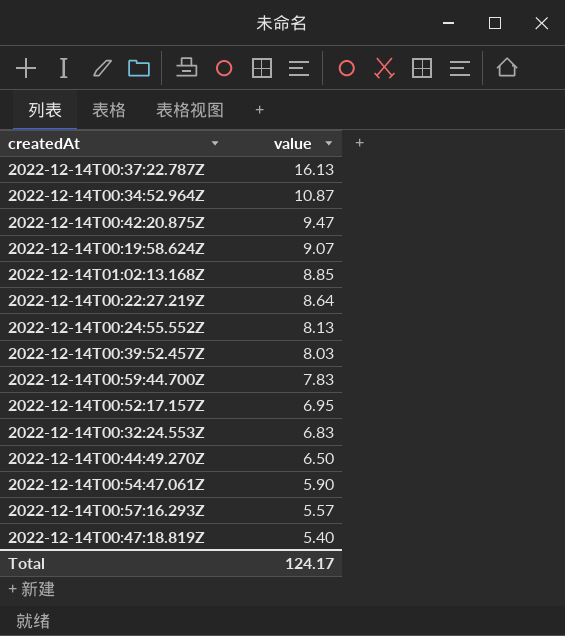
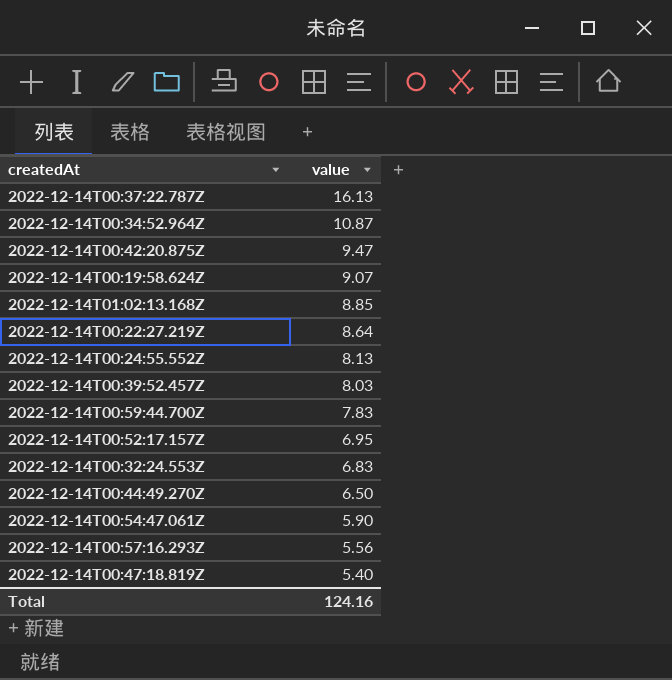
2022-12-14T00:57:16.293Z | value: 5.57 -> 5.56
Total | value: 124.17 -> 124.16

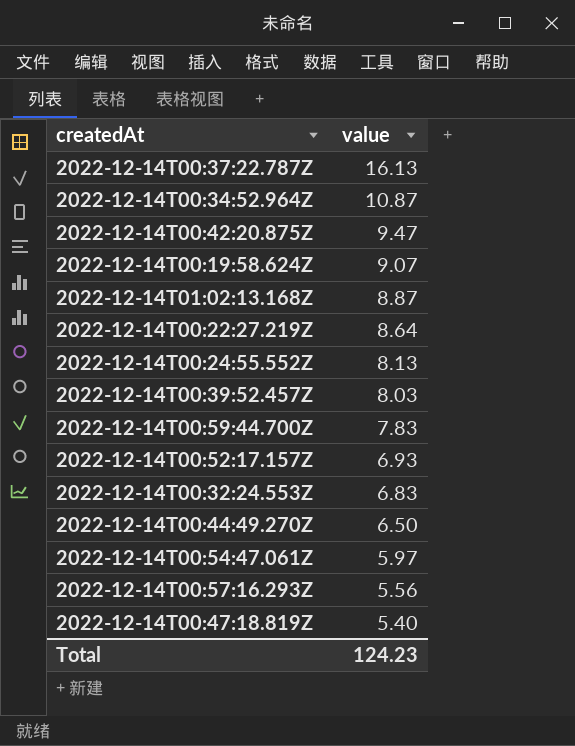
2022-12-14T01:02:13.168Z | value: 8.85 -> 8.87
2022-12-14T00:52:17.157Z | value: 6.95 -> 6.93
2022-12-14T00:54:47.061Z | value: 5.90 -> 5.97
Total | value: 124.16 -> 124.23

